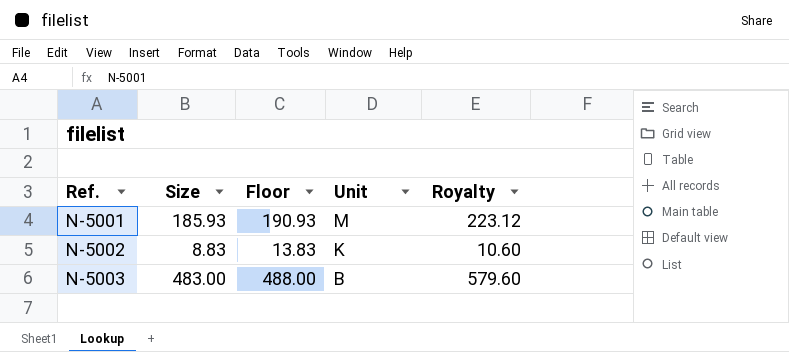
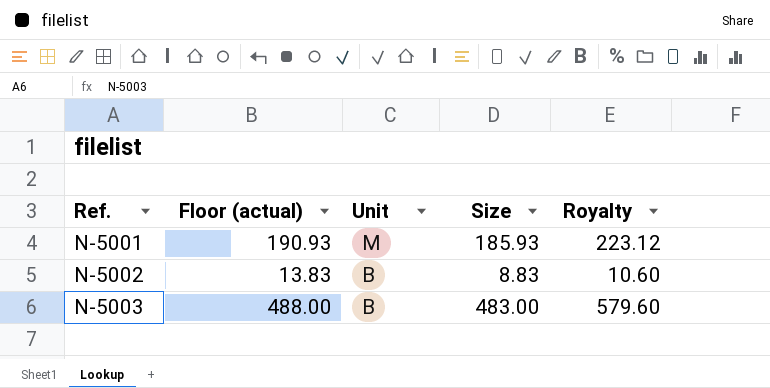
column name: Floor -> Floor (actual)
column Size | position: 2 -> 4
N-5002 | Unit: K -> B

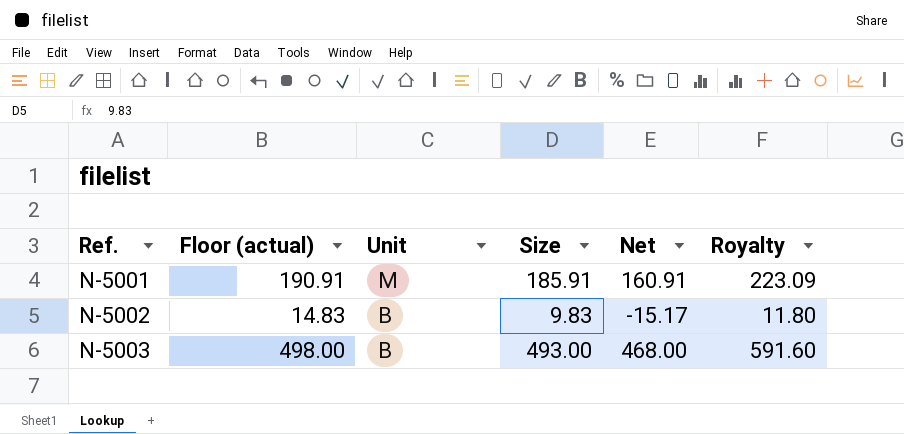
column Net | formula: none -> [Size] - 25
N-5001 | Floor (actual): 190.93 -> 190.91
N-5001 | Size: 185.93 -> 185.91
N-5001 | Royalty: 223.12 -> 223.09
N-5002 | Floor (actual): 13.83 -> 14.83
N-5002 | Size: 8.83 -> 9.83
N-5002 | Royalty: 10.60 -> 11.80
N-5003 | Floor (actual): 488.00 -> 498.00
N-5003 | Size: 483.00 -> 493.00
N-5003 | Royalty: 579.60 -> 591.60

